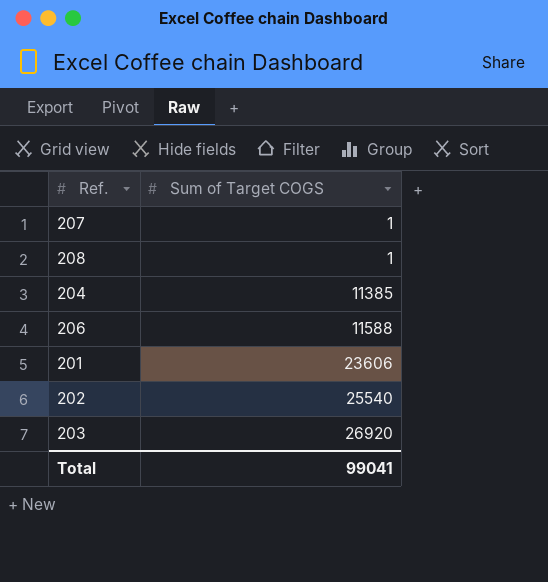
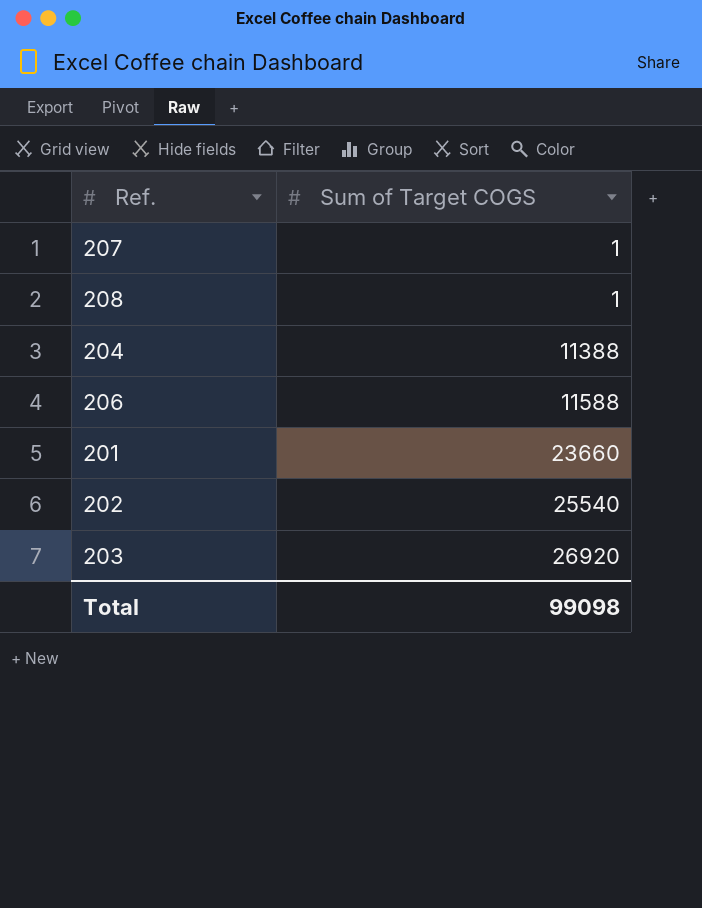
204 | Sum of Target COGS: 11385 -> 11388
201 | Sum of Target COGS: 23606 -> 23660
Total | Sum of Target COGS: 99041 -> 99098

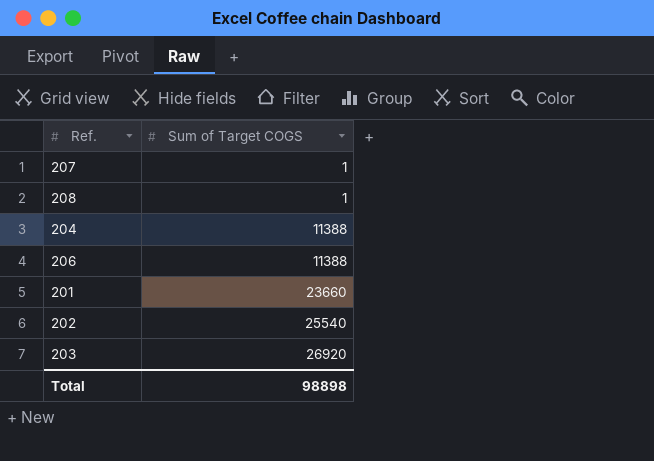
206 | Sum of Target COGS: 11588 -> 11388
Total | Sum of Target COGS: 99098 -> 98898

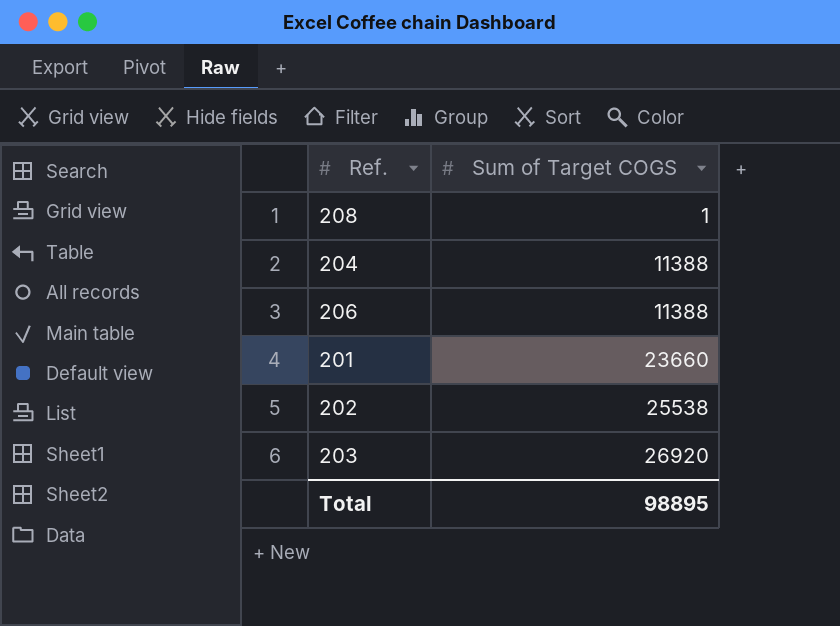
row 207: 1 -> none
202 | Sum of Target COGS: 25540 -> 25538
Total | Sum of Target COGS: 98898 -> 98895

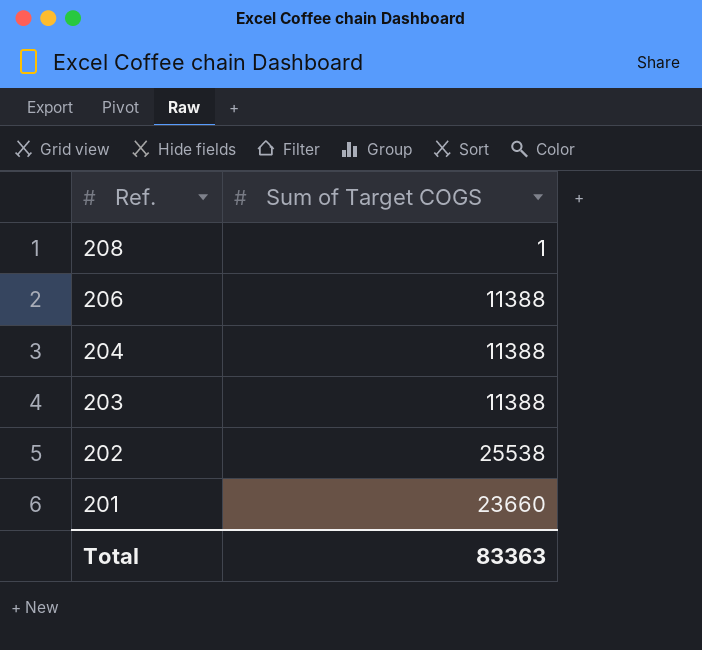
row order: Sum of Target COGS ascending -> Ref. descending
203 | Sum of Target COGS: 26920 -> 11388
Total | Sum of Target COGS: 98895 -> 83363

